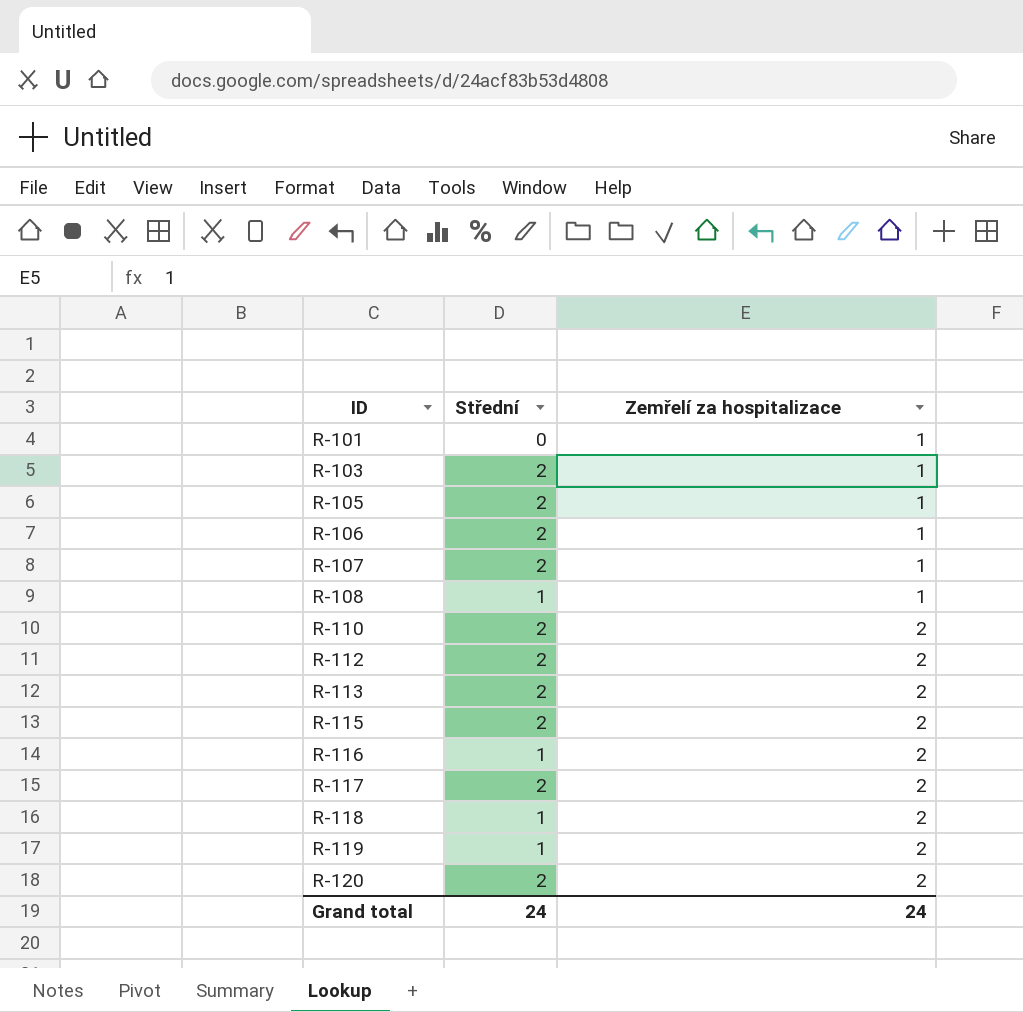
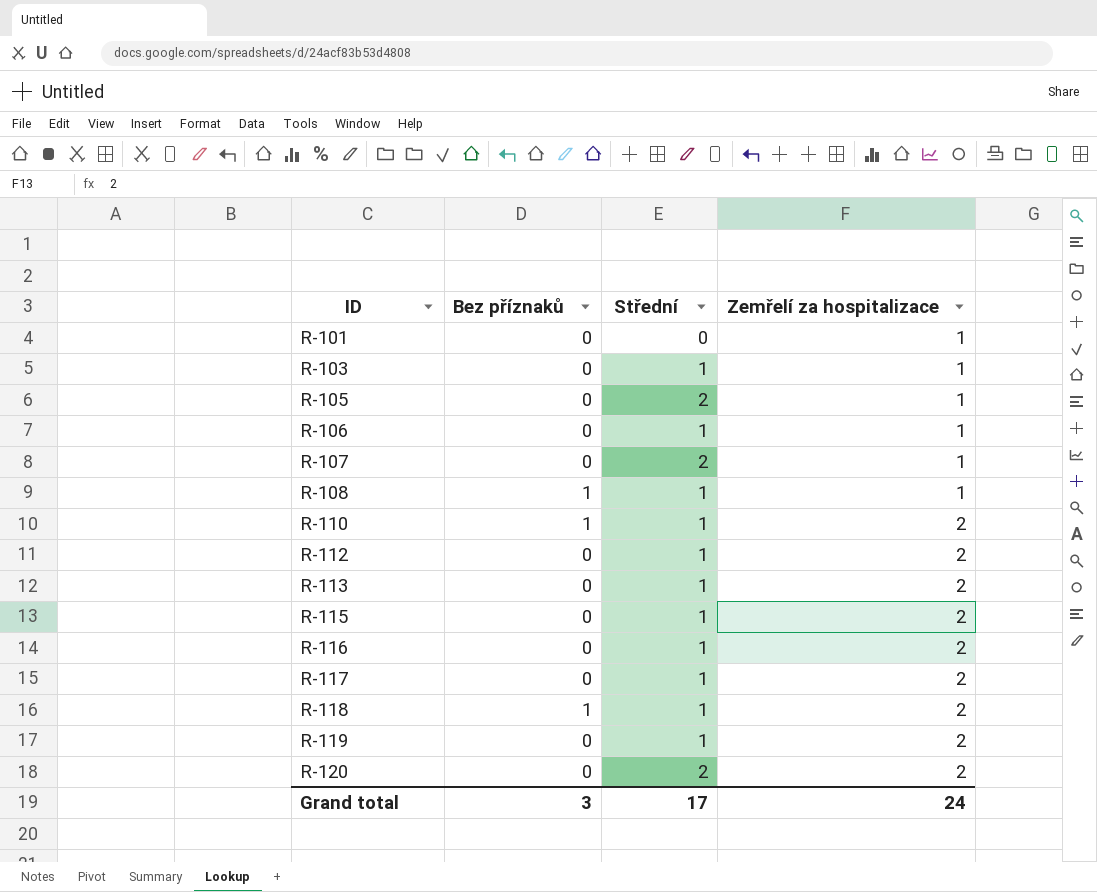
column Bez příznaků | position: none -> 2
R-103 | Střední: 2 -> 1
R-106 | Střední: 2 -> 1
R-110 | Střední: 2 -> 1
R-112 | Střední: 2 -> 1
R-113 | Střední: 2 -> 1
R-115 | Střední: 2 -> 1
R-117 | Střední: 2 -> 1
Grand total | Střední: 24 -> 17

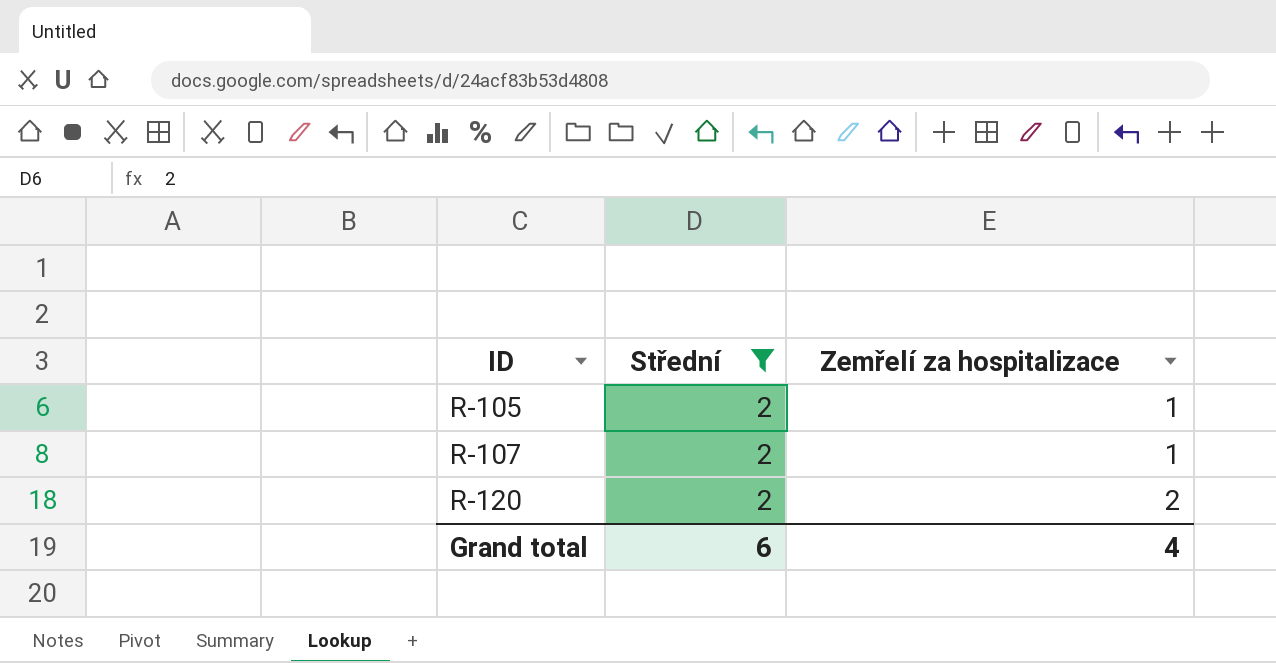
filter: none -> Střední = 2
column Bez příznaků | position: 2 -> none
Grand total | Střední: 17 -> 6
Grand total | Zemřelí za hospitalizace: 24 -> 4

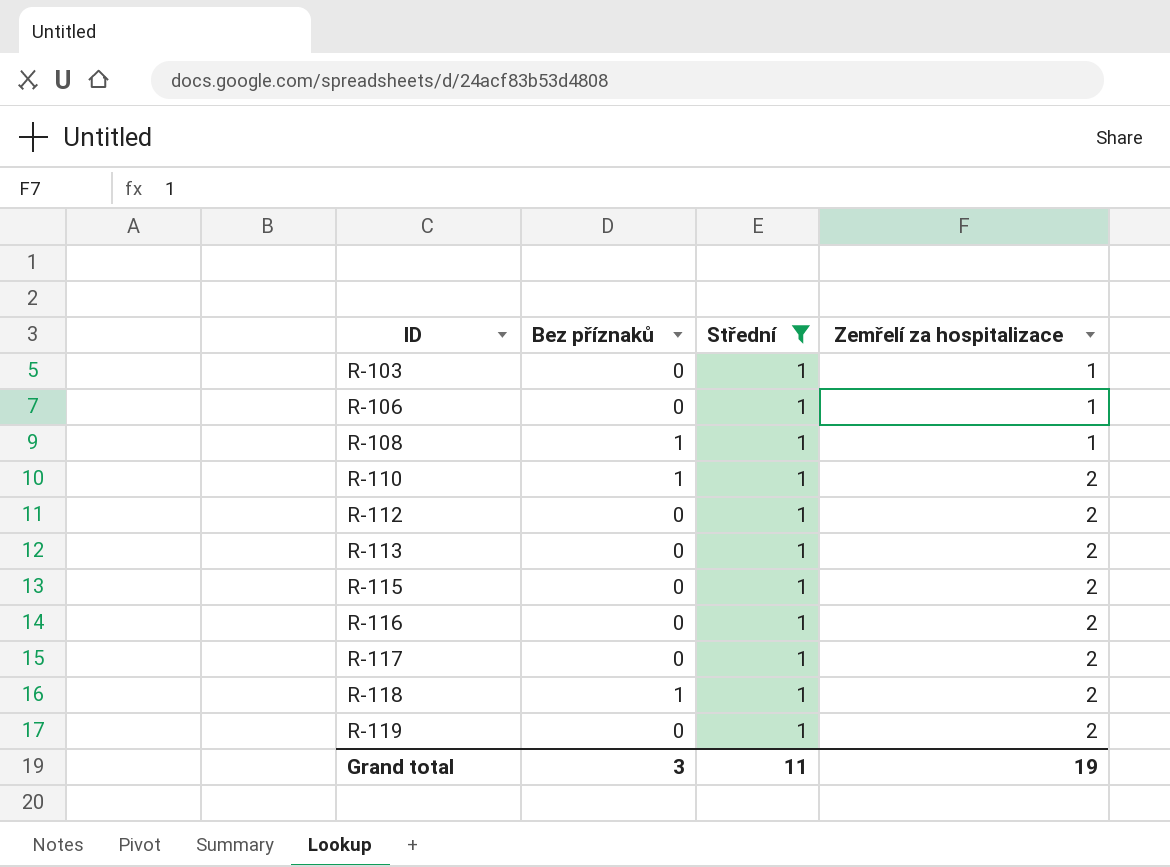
filter: Střední = 2 -> Střední = 1
column Bez příznaků | position: none -> 2
Grand total | Střední: 6 -> 11
Grand total | Zemřelí za hospitalizace: 4 -> 19

